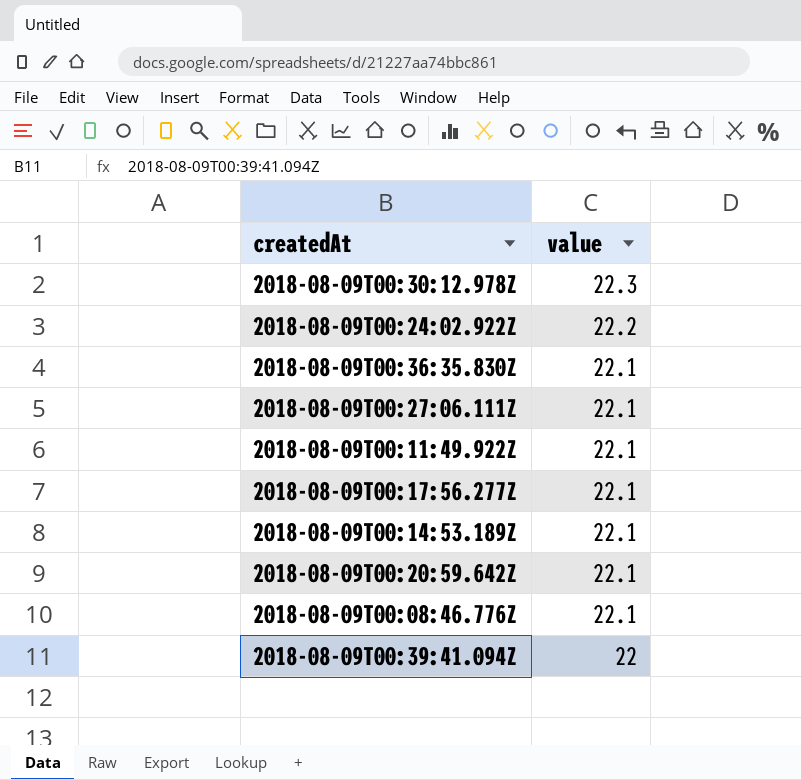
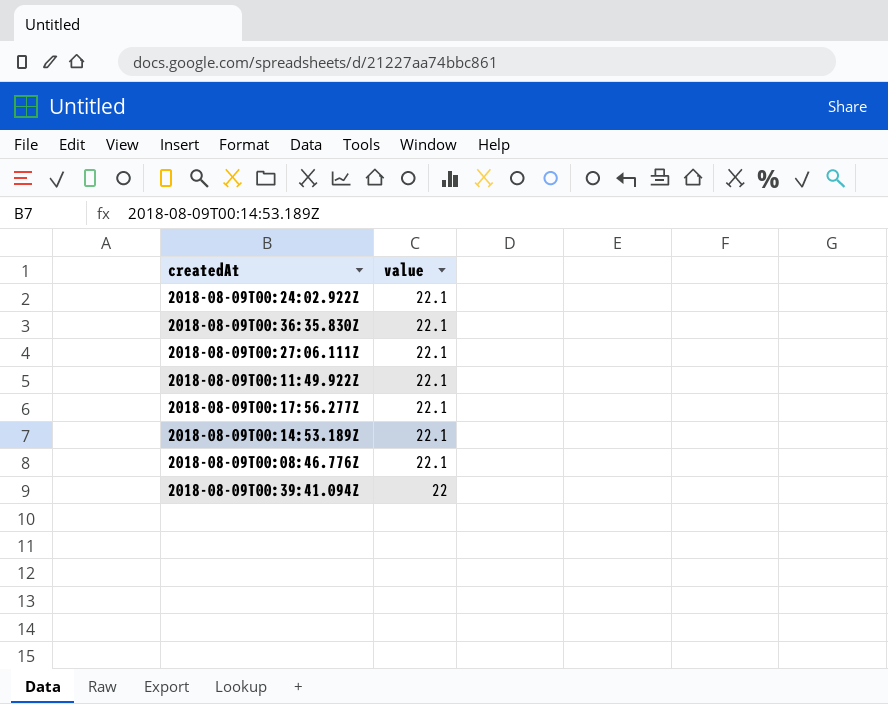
row 2018-08-09T00:30:12.978Z: 22.3 -> none
row 2018-08-09T00:20:59.642Z: 22.1 -> none
2018-08-09T00:24:02.922Z | value: 22.2 -> 22.1

